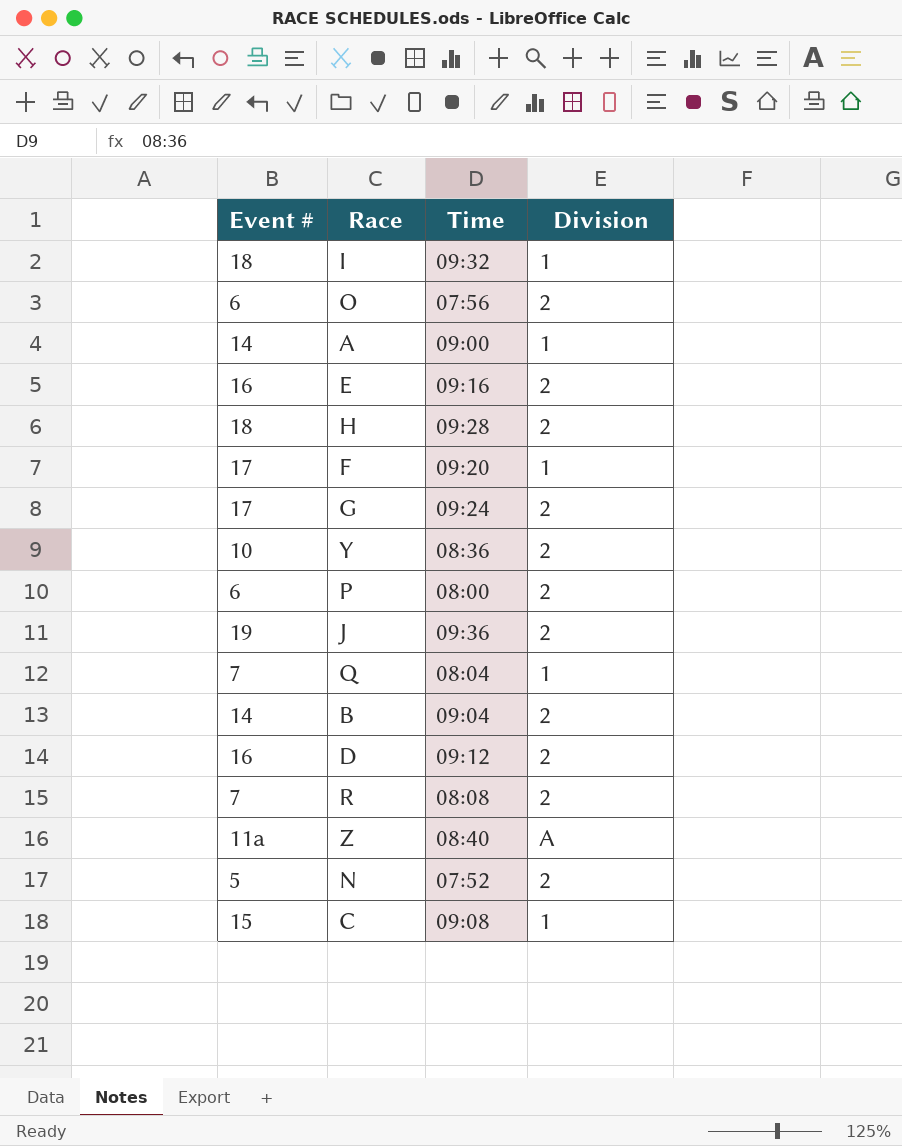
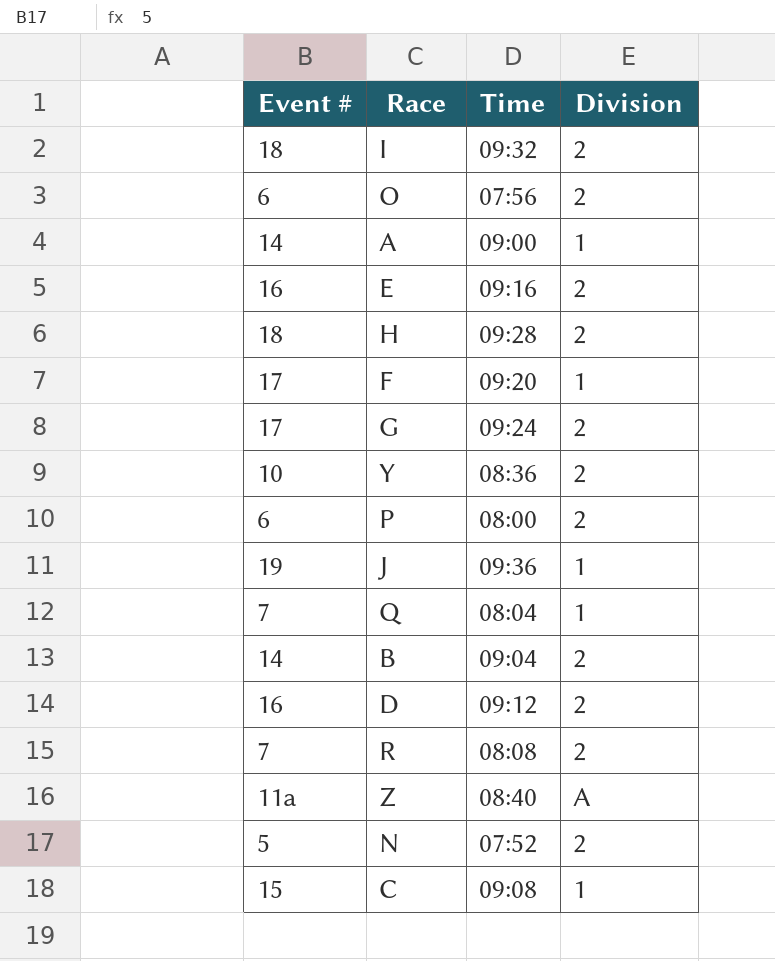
I | Division: 1 -> 2
J | Division: 2 -> 1

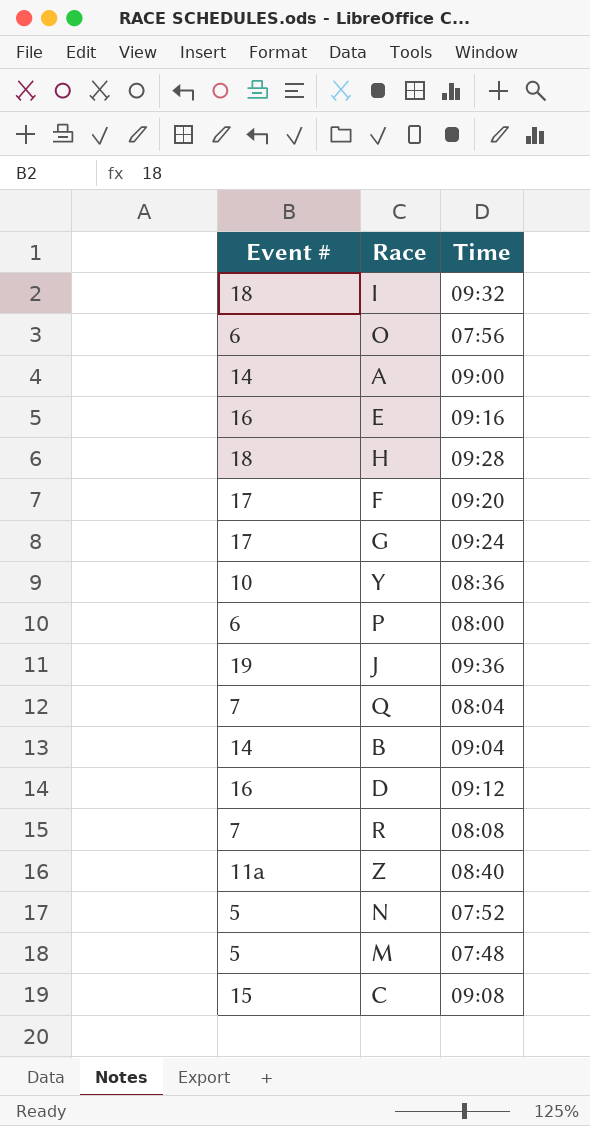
column Division | position: 4 -> none
row M: none -> 5 | 07:48

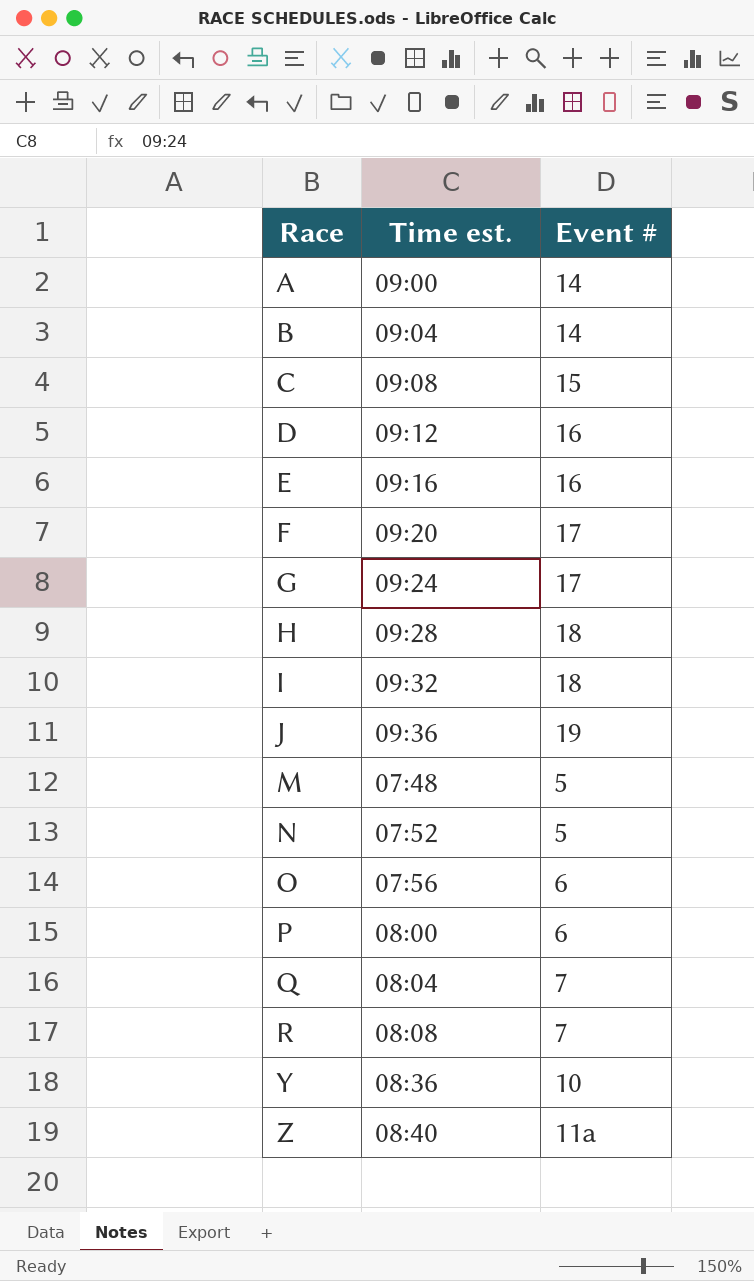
row order: none -> Race ascending
column name: Time -> Time est.
column Event # | position: 1 -> 3

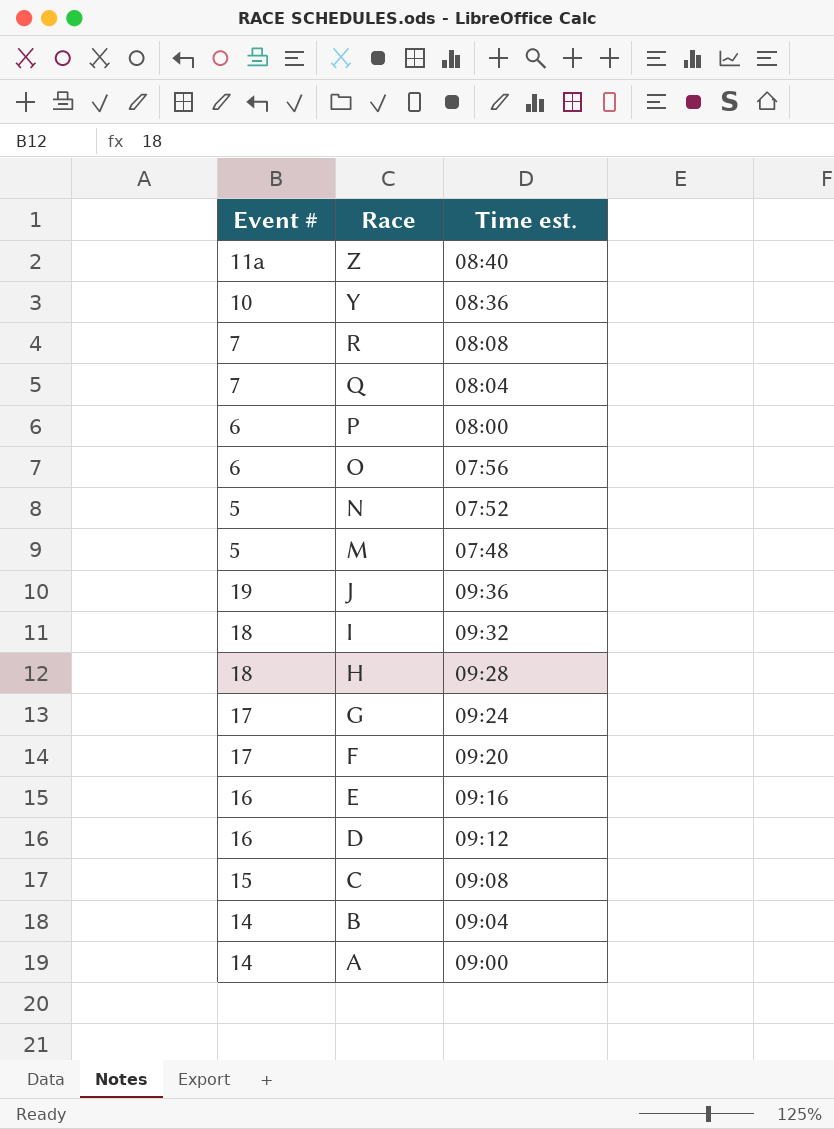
row order: Race ascending -> Race descending
column Event # | position: 3 -> 1

